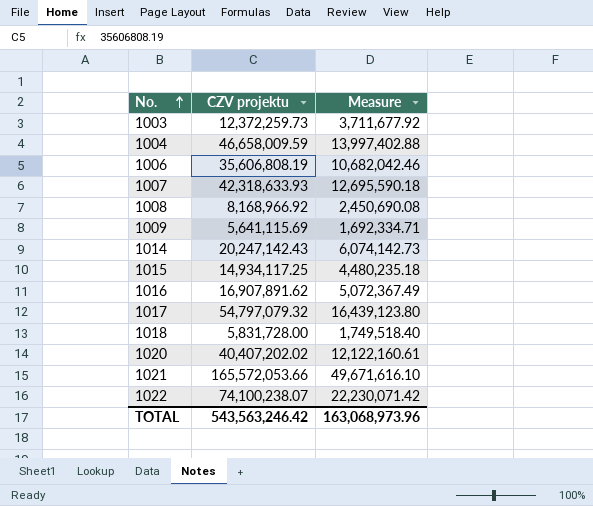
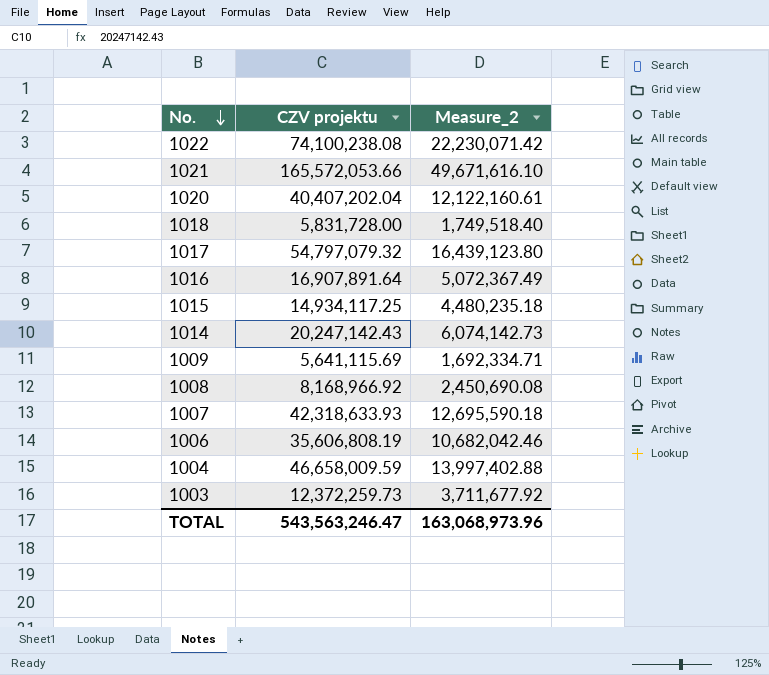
row order: No. ascending -> No. descending
column name: Measure -> Measure_2
1022 | CZV projektu: 74,100,238.07 -> 74,100,238.08
1020 | CZV projektu: 40,407,202.02 -> 40,407,202.04
1016 | CZV projektu: 16,907,891.62 -> 16,907,891.64
TOTAL | CZV projektu: 543,563,246.42 -> 543,563,246.47

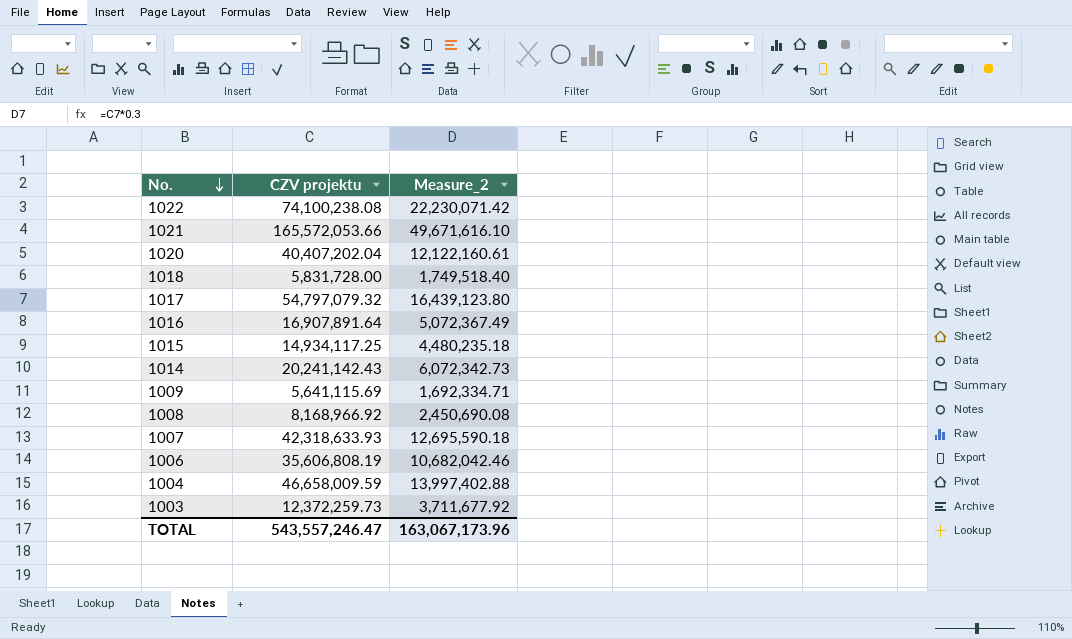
1014 | CZV projektu: 20,247,142.43 -> 20,241,142.43
1014 | Measure_2: 6,074,142.73 -> 6,072,342.73
TOTAL | CZV projektu: 543,563,246.47 -> 543,557,246.47
TOTAL | Measure_2: 163,068,973.96 -> 163,067,173.96

